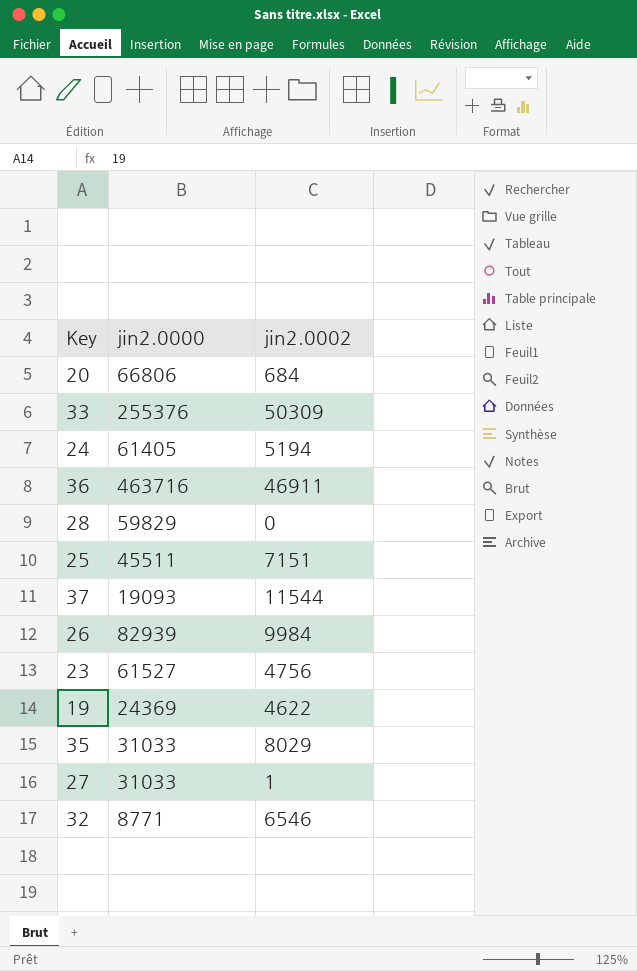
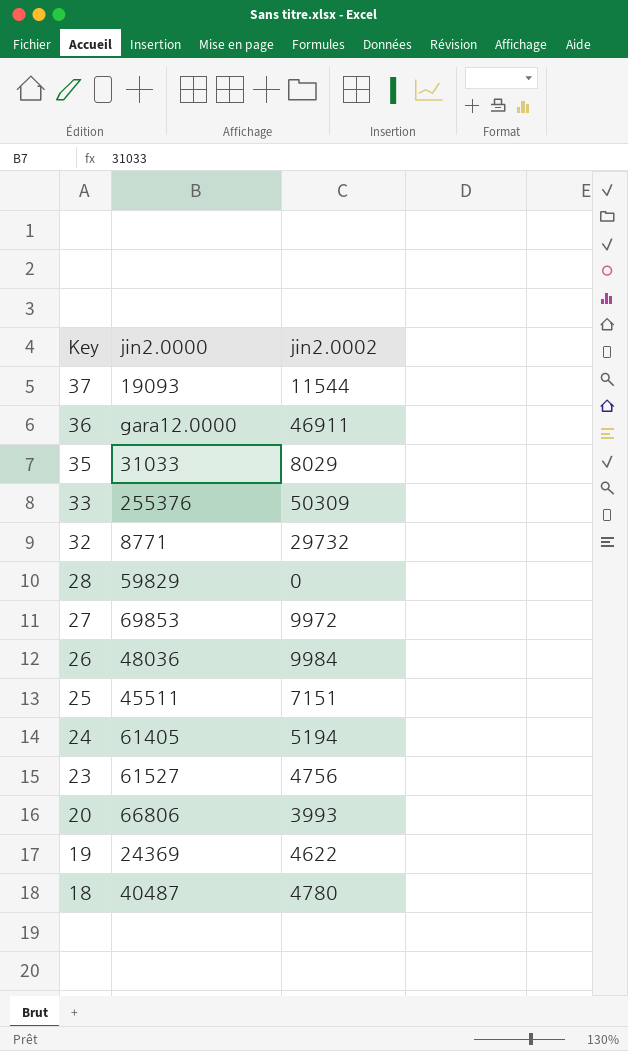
row order: none -> Key descending
36 | jin2.0000: 463716 -> gara12.0000
32 | jin2.0002: 6546 -> 29732
27 | jin2.0000: 31033 -> 69853
27 | jin2.0002: 1 -> 9972
26 | jin2.0000: 82939 -> 48036
20 | jin2.0002: 684 -> 3993
row 18: none -> 40487 | 4780

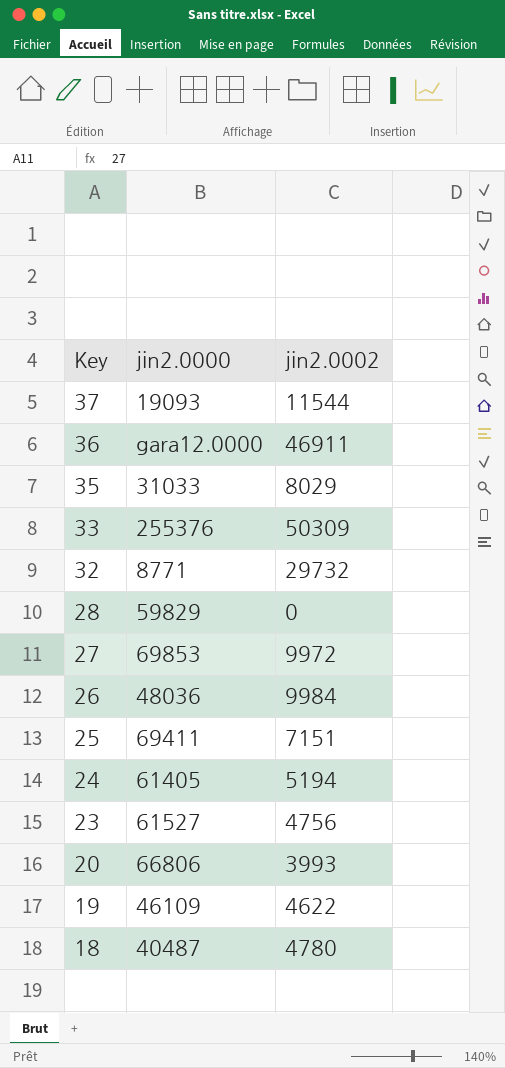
25 | jin2.0000: 45511 -> 69411
19 | jin2.0000: 24369 -> 46109

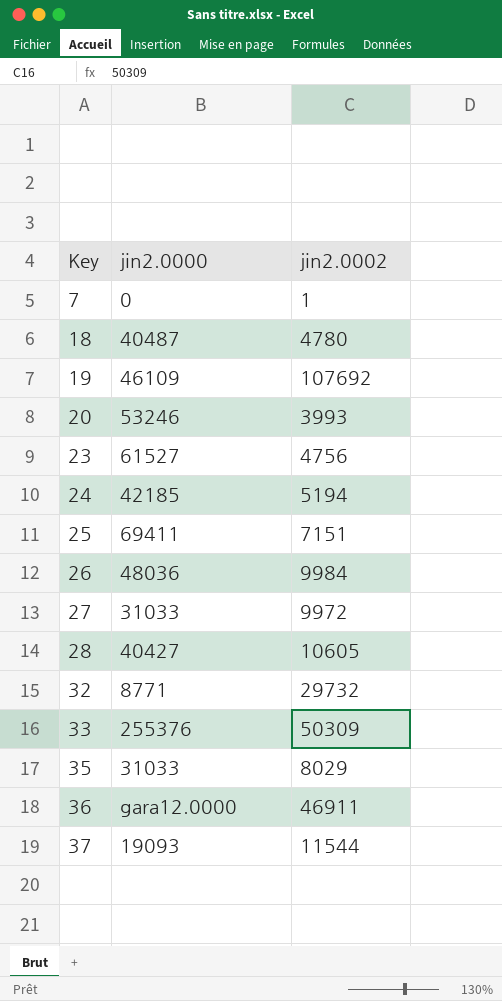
row order: Key descending -> Key ascending
row 7: none -> 0 | 1
19 | jin2.0002: 4622 -> 107692
20 | jin2.0000: 66806 -> 53246
24 | jin2.0000: 61405 -> 42185
27 | jin2.0000: 69853 -> 31033
28 | jin2.0000: 59829 -> 40427
28 | jin2.0002: 0 -> 10605

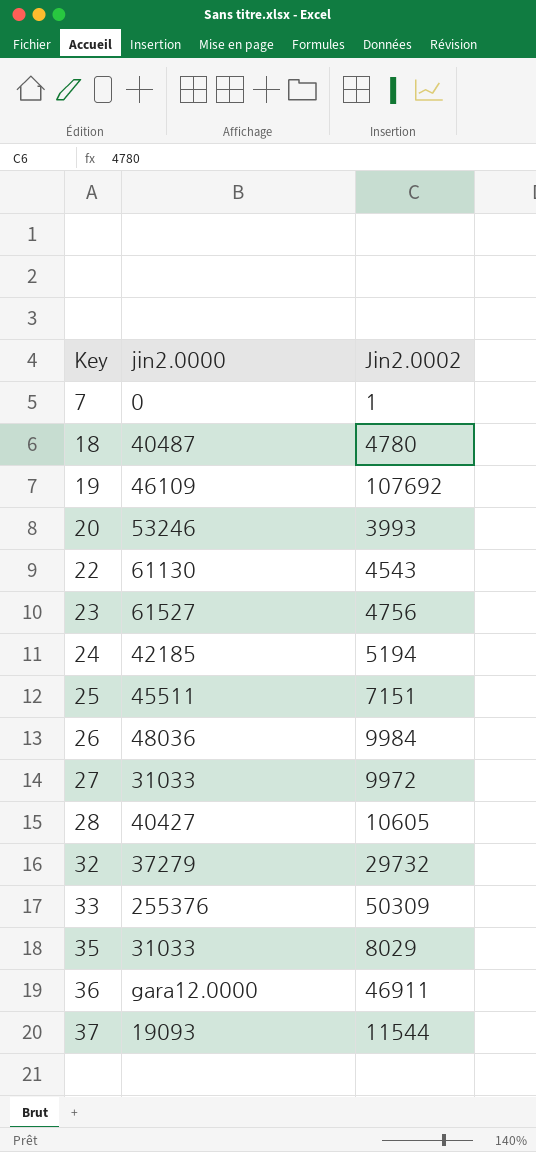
column name: jin2.0002 -> Jin2.0002
row 22: none -> 61130 | 4543
25 | jin2.0000: 69411 -> 45511
32 | jin2.0000: 8771 -> 37279

